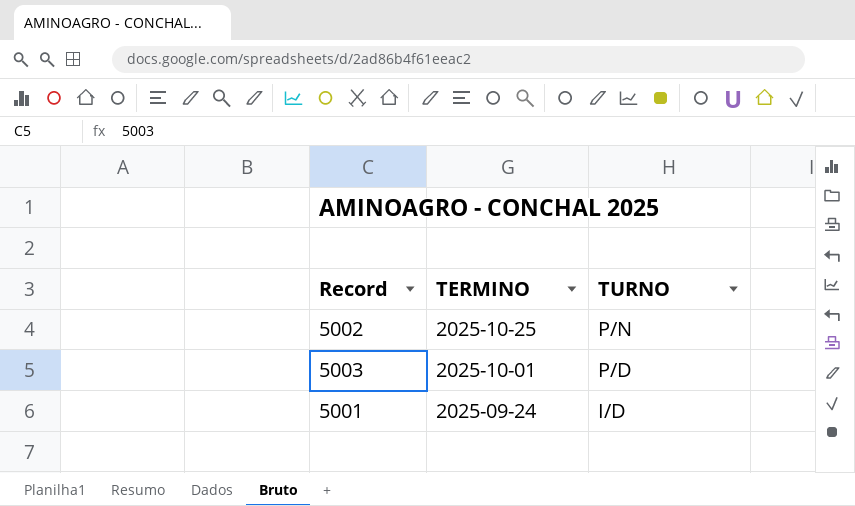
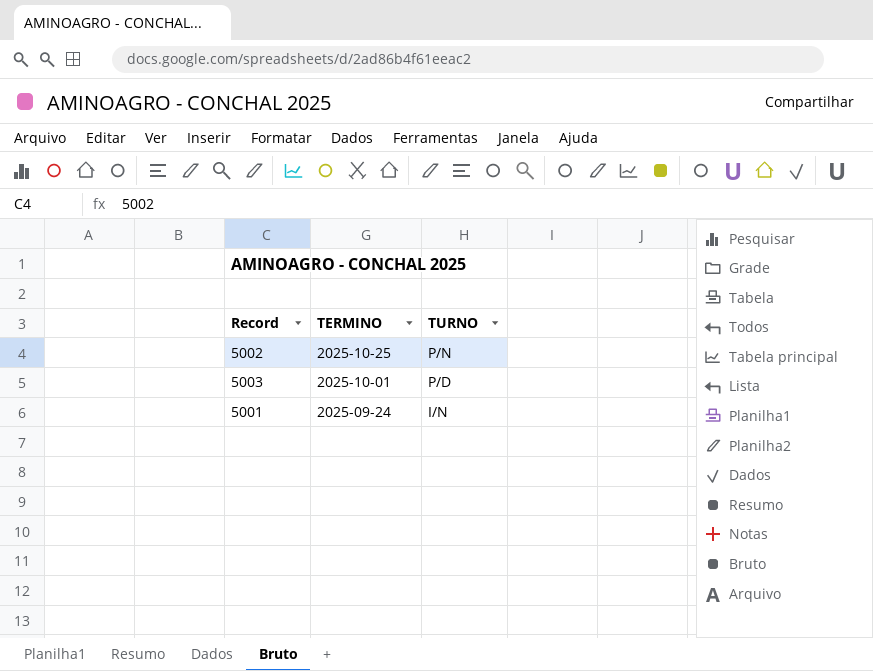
5001 | TURNO: I/D -> I/N

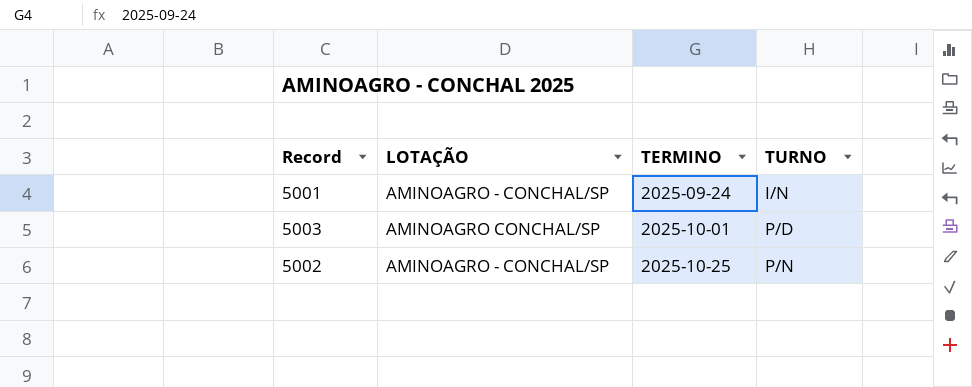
row order: TERMINO descending -> TERMINO ascending
column LOTAÇÃO | position: none -> 2

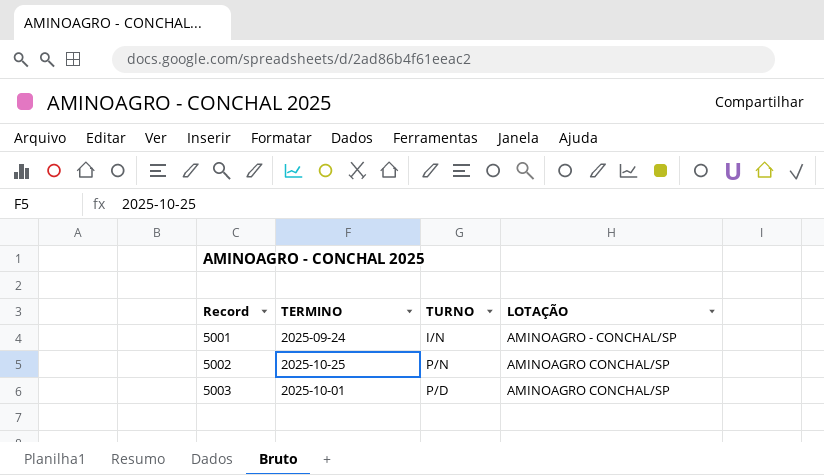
row order: TERMINO ascending -> Record ascending
column LOTAÇÃO | position: 2 -> 4
5002 | LOTAÇÃO: AMINOAGRO - CONCHAL/SP -> AMINOAGRO CONCHAL/SP

